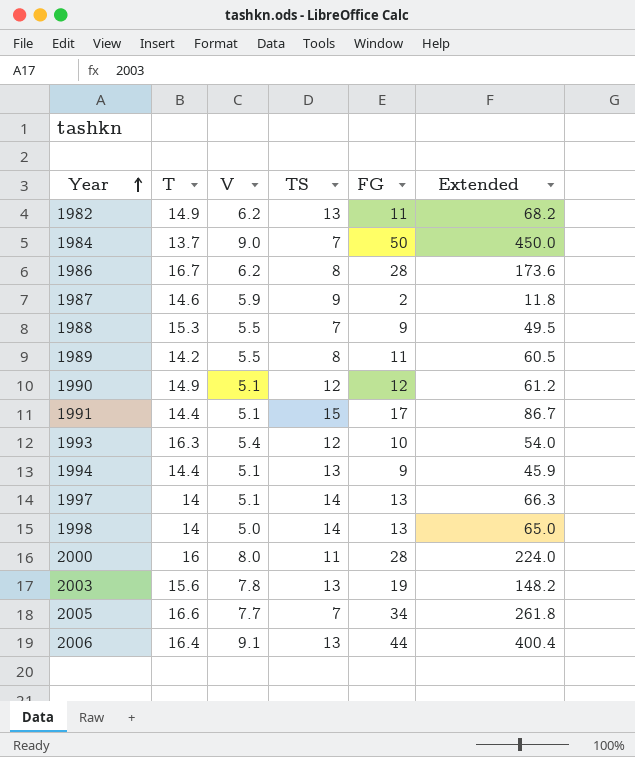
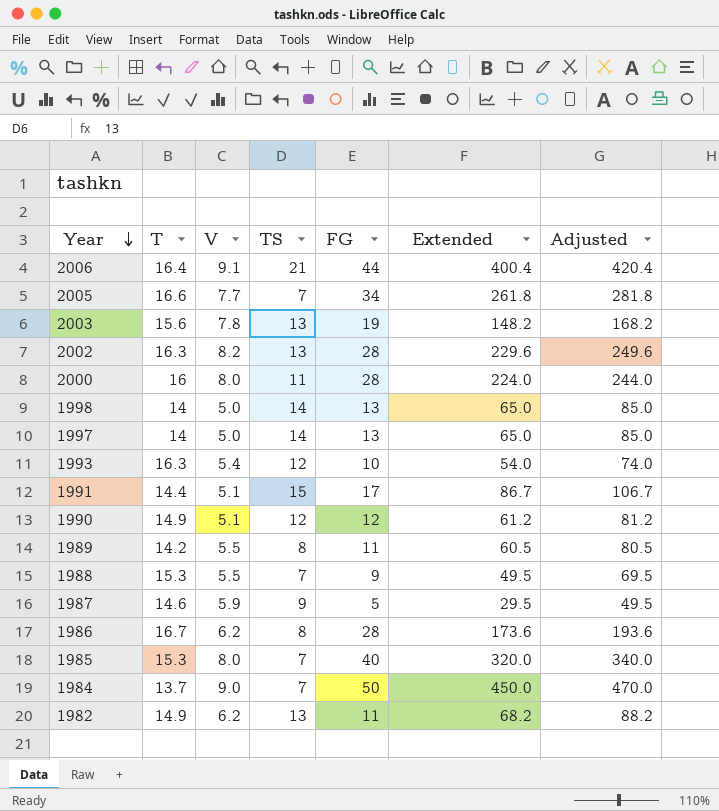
row order: Year ascending -> Year descending
column Adjusted | formula: none -> [Extended] + 20
row 1994: 14.4 | 5.1 | 13 | 9 | 45.9 -> none
2006 | TS: 13 -> 21
row 2002: none -> 16.3 | 8.2 | 13 | 28 | 229.6 | 249.6
1997 | V: 5.1 -> 5.0
1997 | Extended: 66.3 -> 65.0
1987 | FG: 2 -> 5
1987 | Extended: 11.8 -> 29.5
row 1985: none -> 15.3 | 8.0 | 7 | 40 | 320.0 | 340.0

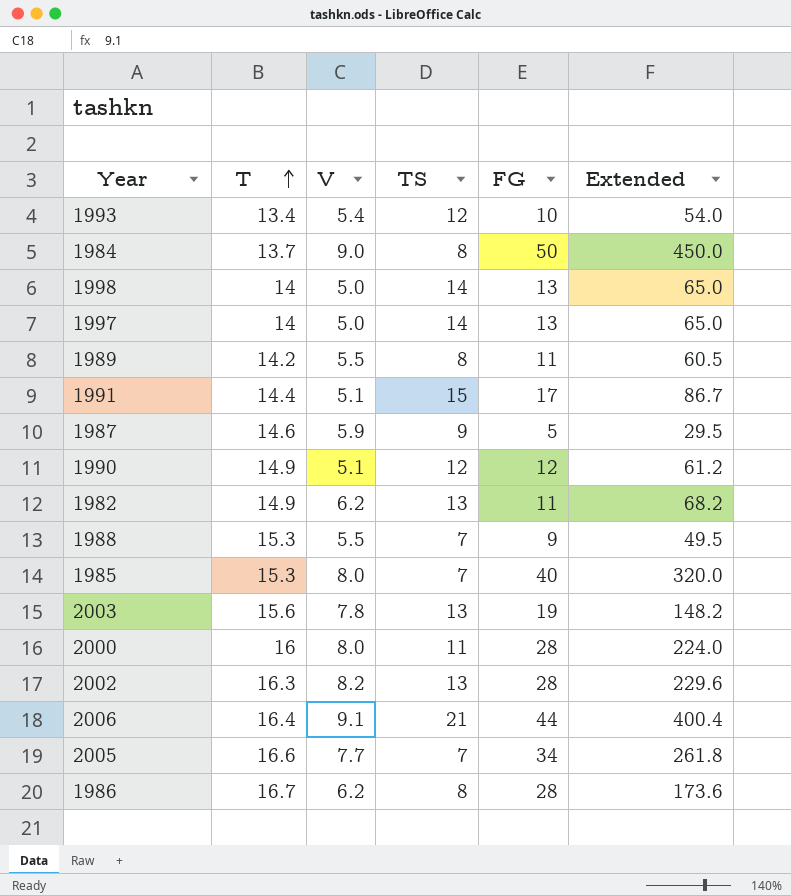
row order: Year descending -> T ascending
column Adjusted | formula: [Extended] + 20 -> none
1993 | T: 16.3 -> 13.4
1984 | TS: 7 -> 8

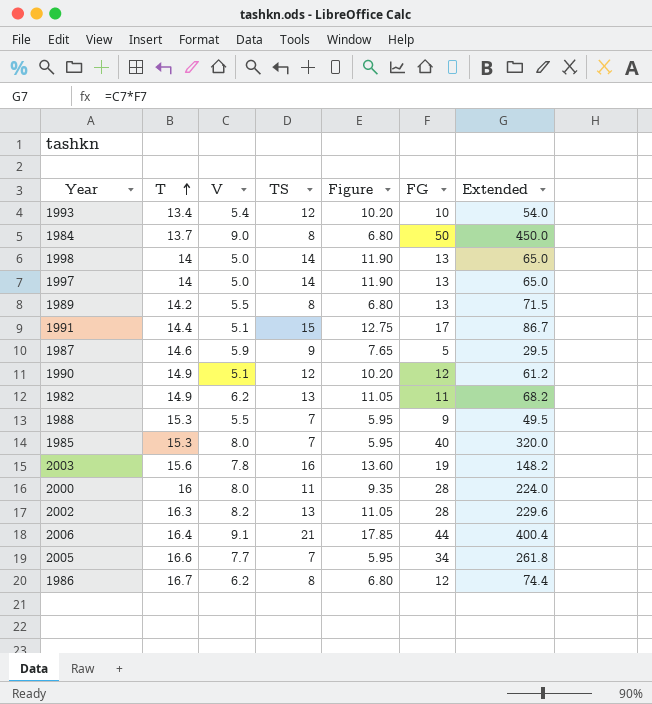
column Figure | formula: none -> [TS] * 0.85
1989 | FG: 11 -> 13
1989 | Extended: 60.5 -> 71.5
2003 | TS: 13 -> 16
1986 | FG: 28 -> 12
1986 | Extended: 173.6 -> 74.4

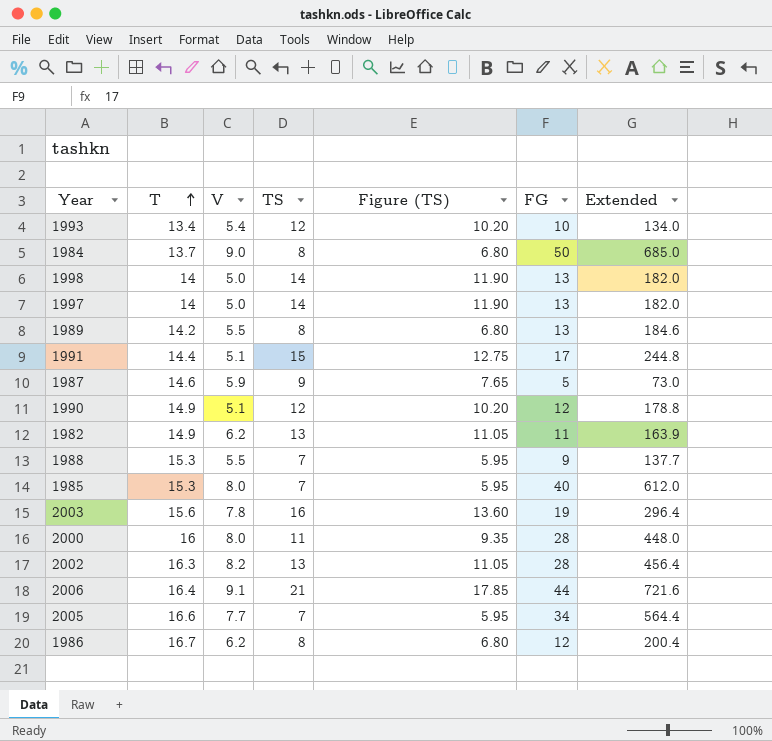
column name: Figure -> Figure (TS)
column Extended | formula: [V] * [FG] -> [T] * [FG]

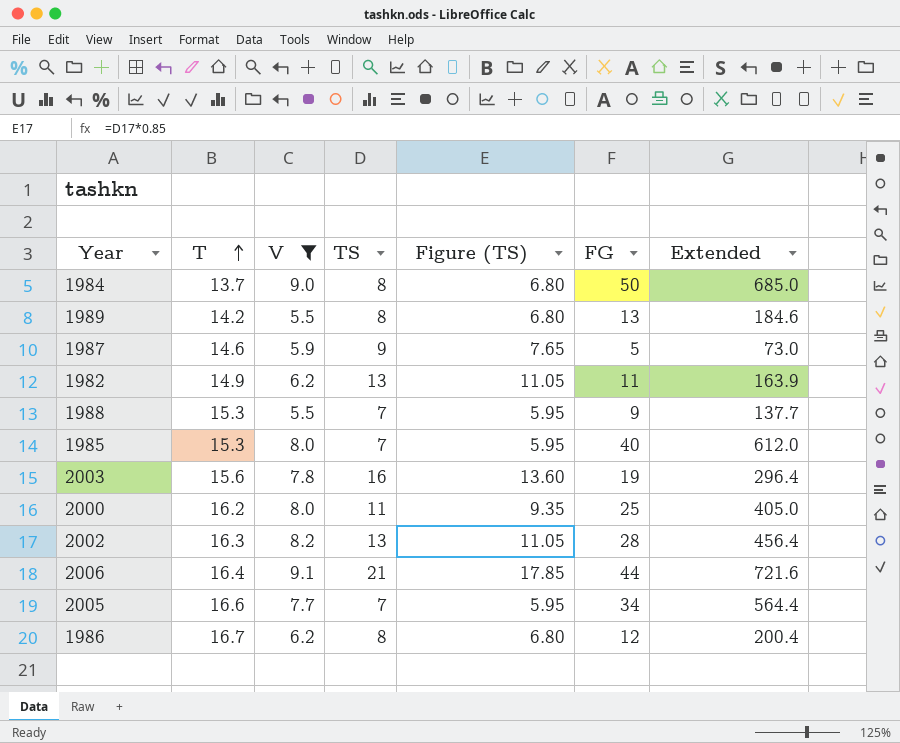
filter: none -> V >= 5.5
2000 | T: 16 -> 16.2
2000 | FG: 28 -> 25
2000 | Extended: 448.0 -> 405.0

